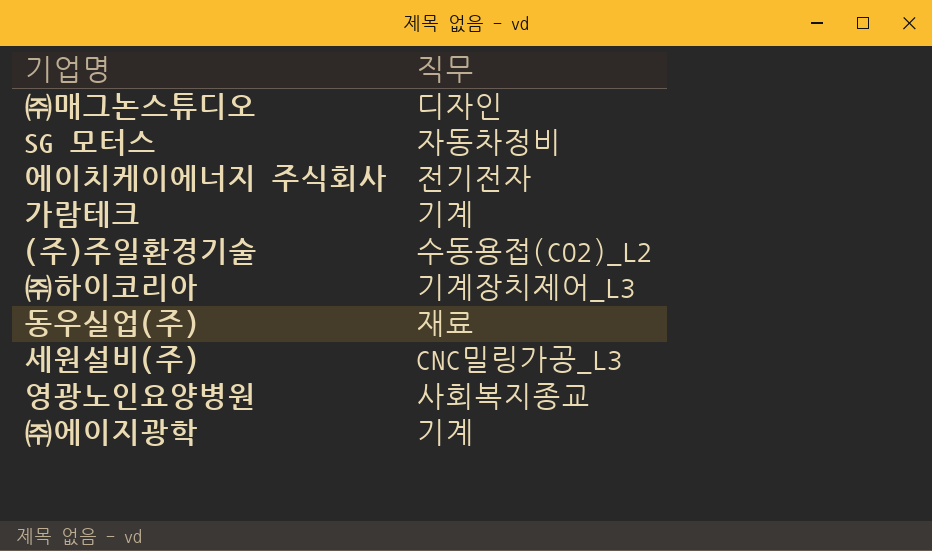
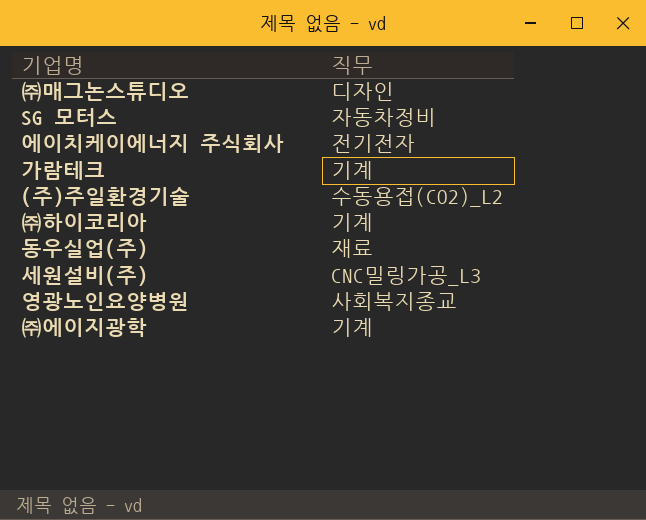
㈜하이코리아 | 직무: 기계장치제어_L3 -> 기계

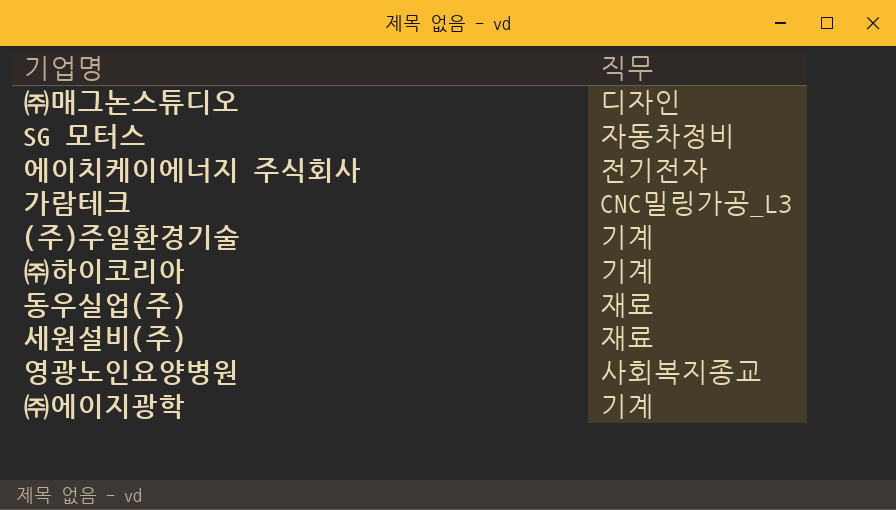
가람테크 | 직무: 기계 -> CNC밀링가공_L3
(주)주일환경기술 | 직무: 수동용접(CO2)_L2 -> 기계
세원설비(주) | 직무: CNC밀링가공_L3 -> 재료

